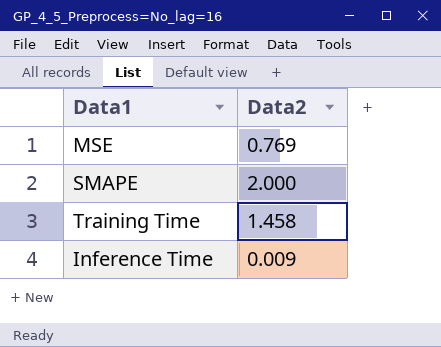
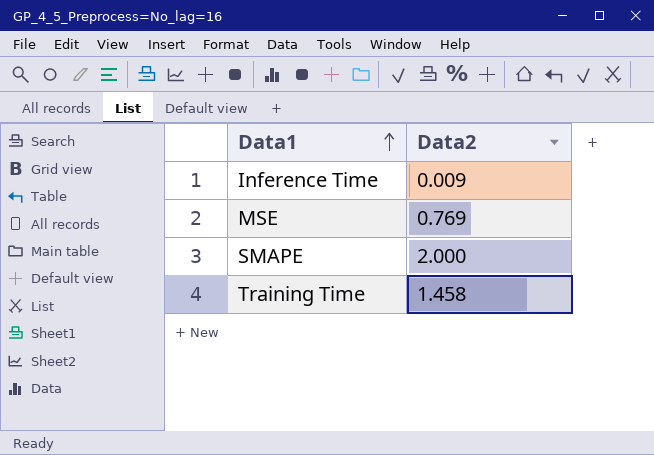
row order: none -> Data1 ascending

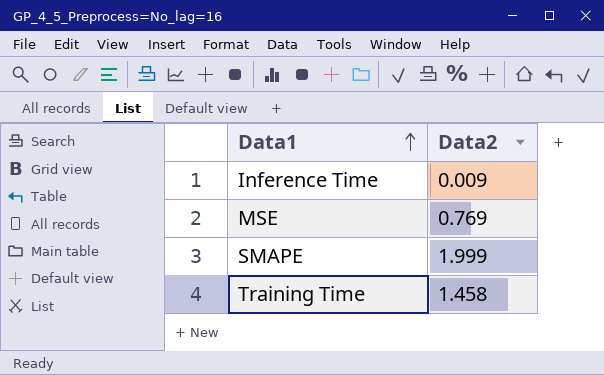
SMAPE | Data2: 2.000 -> 1.999

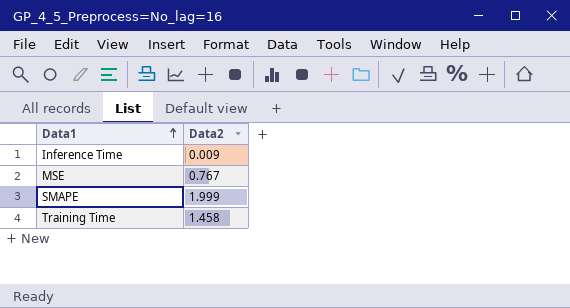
MSE | Data2: 0.769 -> 0.767

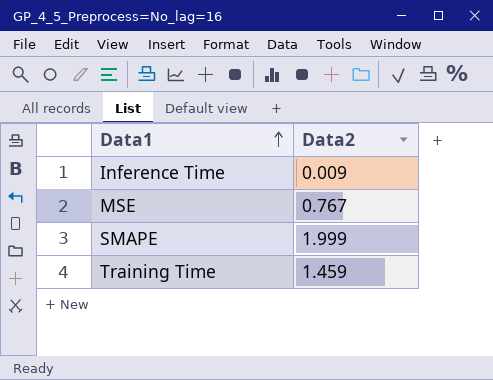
Training Time | Data2: 1.458 -> 1.459

